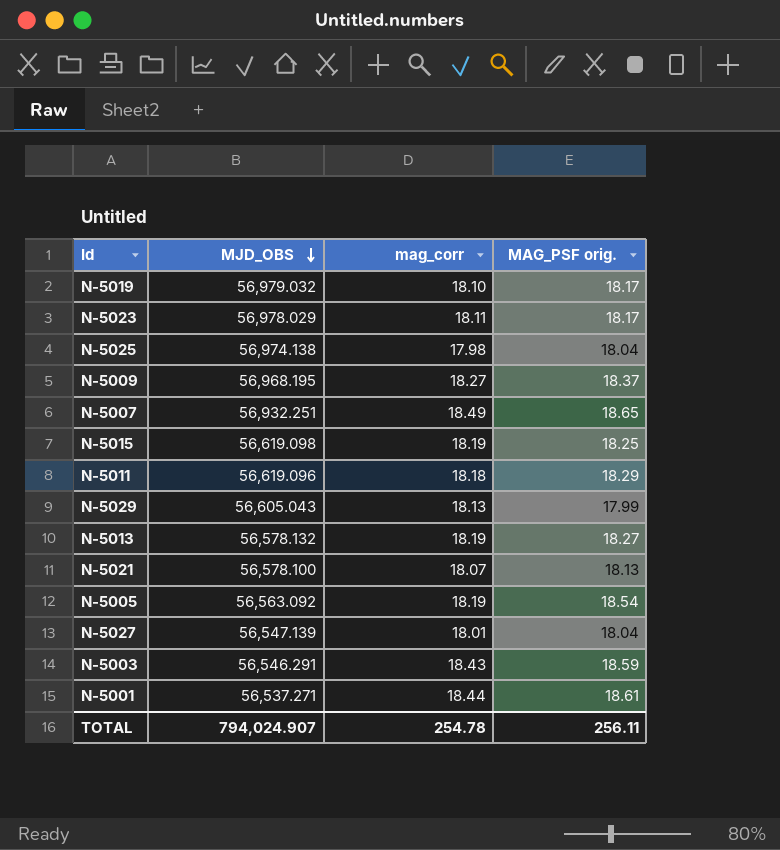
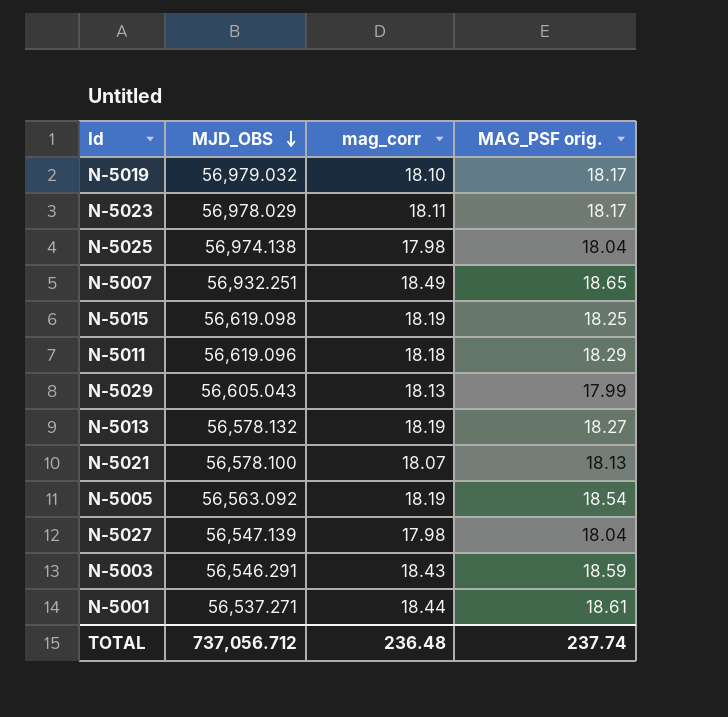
row N-5009: 56,968.195 | 18.27 | 18.37 -> none
N-5027 | mag_corr: 18.01 -> 17.98
TOTAL | MJD_OBS: 794,024.907 -> 737,056.712
TOTAL | mag_corr: 254.78 -> 236.48
TOTAL | MAG_PSF orig.: 256.11 -> 237.74

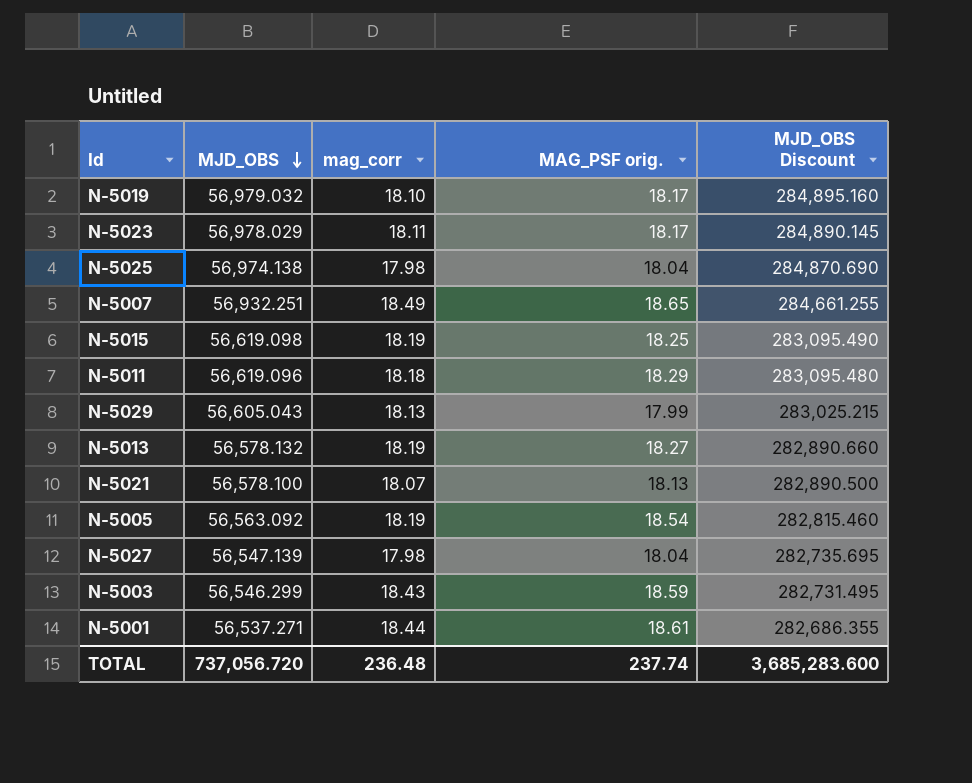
column MJD_OBS Discount | formula: none -> [MJD_OBS] * 5
N-5003 | MJD_OBS: 56,546.291 -> 56,546.299
TOTAL | MJD_OBS: 737,056.712 -> 737,056.720

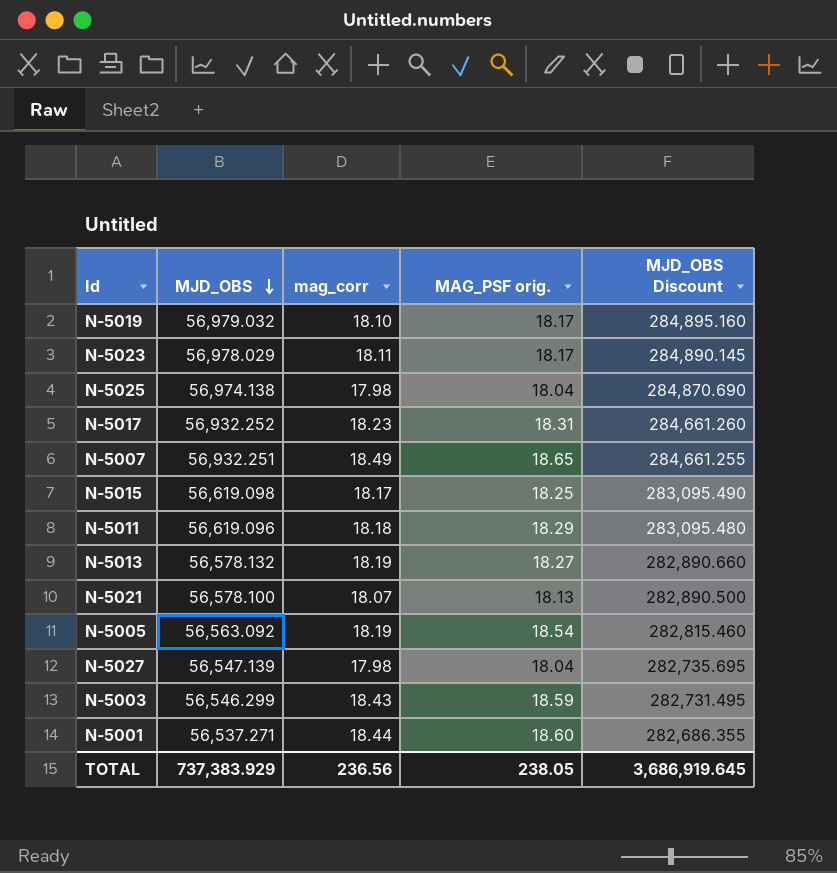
row N-5029: 56,605.043 | 18.13 | 17.99 | 283,025.215 -> none
row N-5017: none -> 56,932.252 | 18.23 | 18.31 | 284,661.260
N-5015 | mag_corr: 18.19 -> 18.17
N-5001 | MAG_PSF orig.: 18.61 -> 18.60
TOTAL | MJD_OBS: 737,056.720 -> 737,383.929
TOTAL | mag_corr: 236.48 -> 236.56
TOTAL | MAG_PSF orig.: 237.74 -> 238.05
TOTAL | MJD_OBS Discount: 3,685,283.600 -> 3,686,919.645

